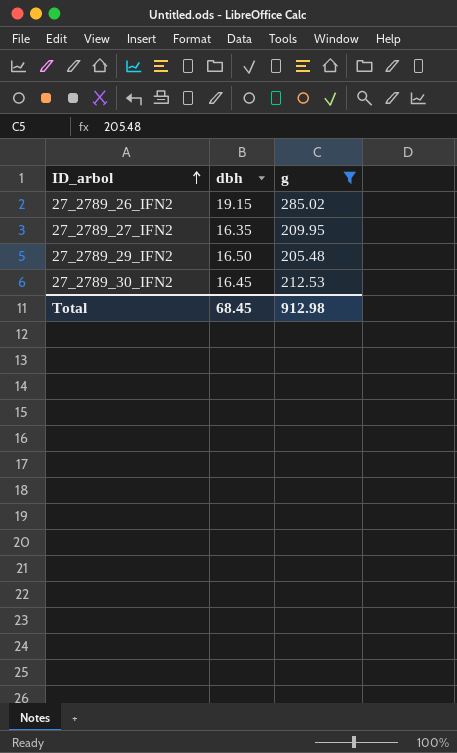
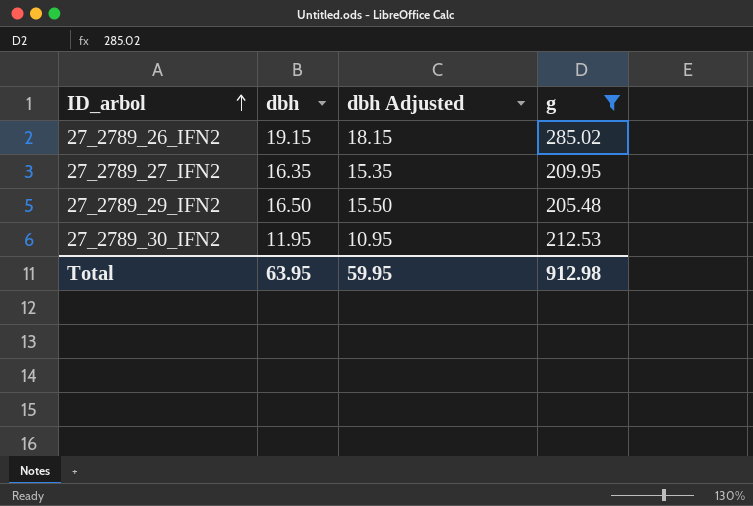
column dbh Adjusted | formula: none -> [dbh] - 1
27_2789_30_IFN2 | dbh: 16.45 -> 11.95
Total | dbh: 68.45 -> 63.95

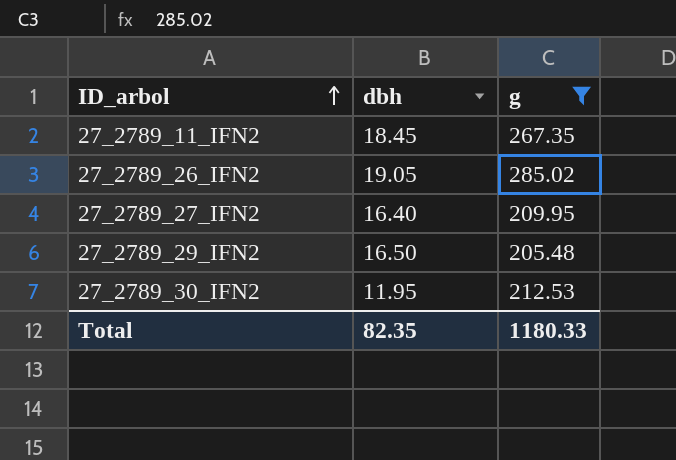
column dbh Adjusted | formula: [dbh] - 1 -> none
row 27_2789_11_IFN2: none -> 18.45 | 267.35
27_2789_26_IFN2 | dbh: 19.15 -> 19.05
27_2789_27_IFN2 | dbh: 16.35 -> 16.40
Total | dbh: 63.95 -> 82.35
Total | g: 912.98 -> 1180.33

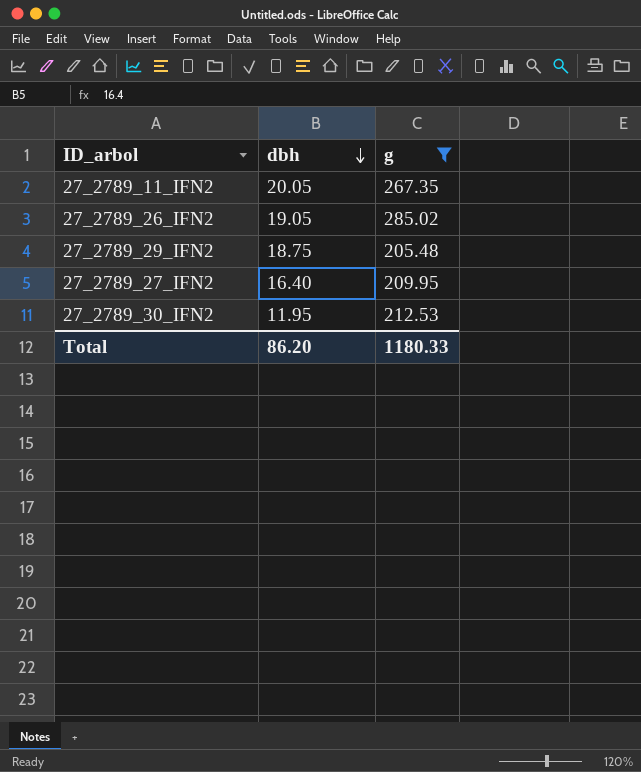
row order: ID_arbol ascending -> dbh descending
27_2789_11_IFN2 | dbh: 18.45 -> 20.05
27_2789_29_IFN2 | dbh: 16.50 -> 18.75
Total | dbh: 82.35 -> 86.20

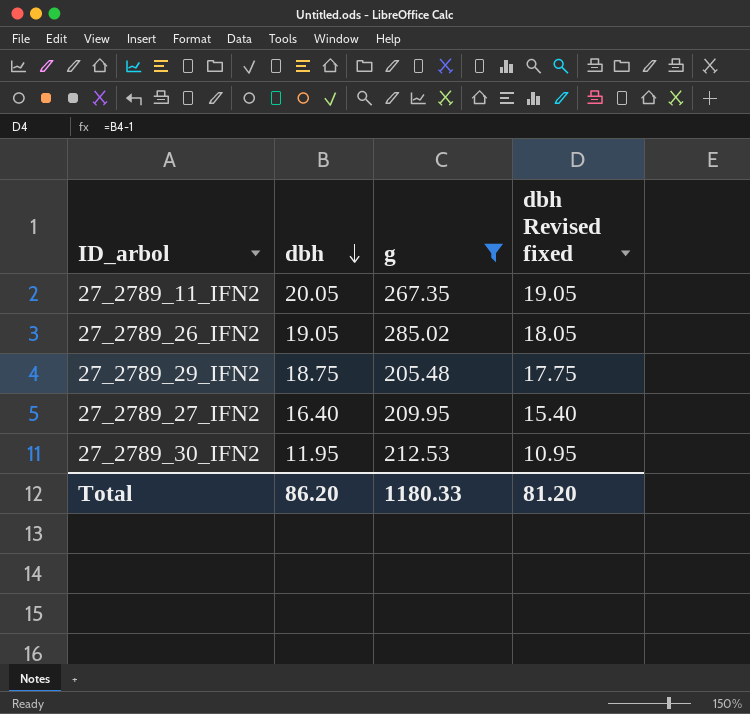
column dbh Revised fixed | formula: none -> [dbh] - 1

